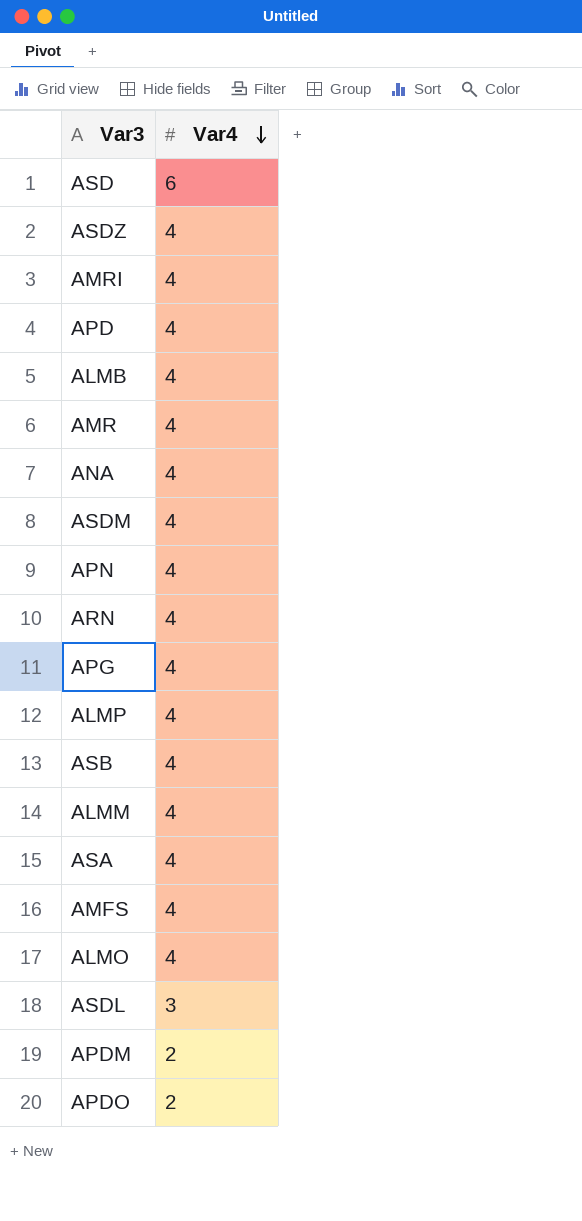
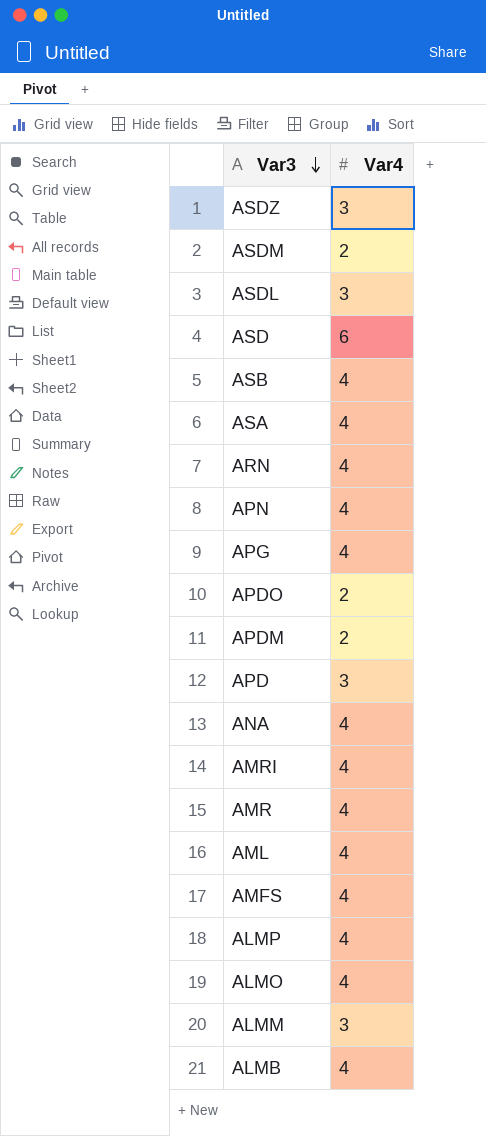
row order: Var4 descending -> Var3 descending
ASDZ | Var4: 4 -> 3
ASDM | Var4: 4 -> 2
APD | Var4: 4 -> 3
row AML: none -> 4
ALMM | Var4: 4 -> 3

